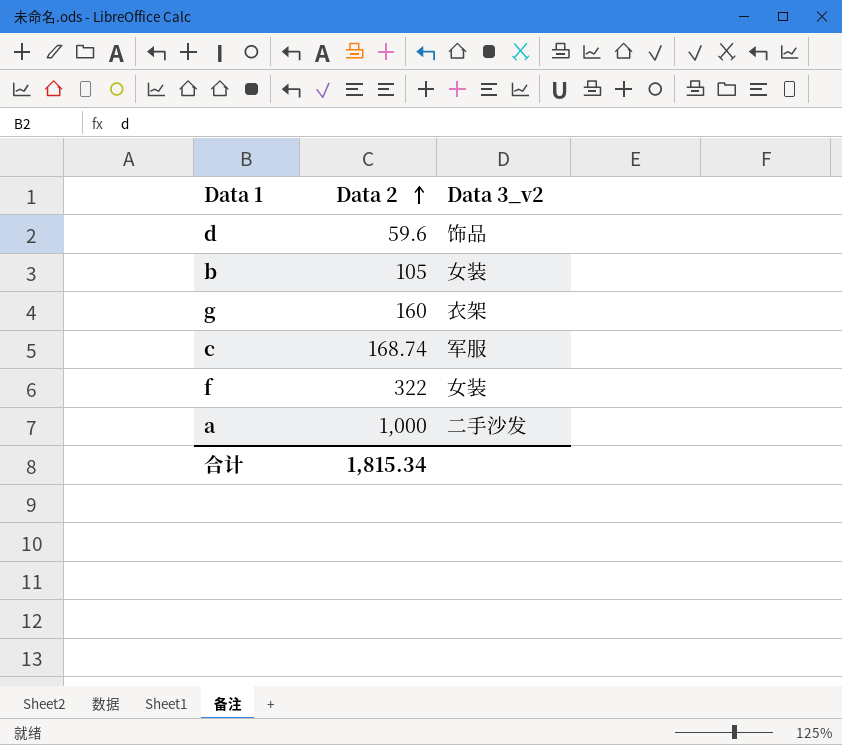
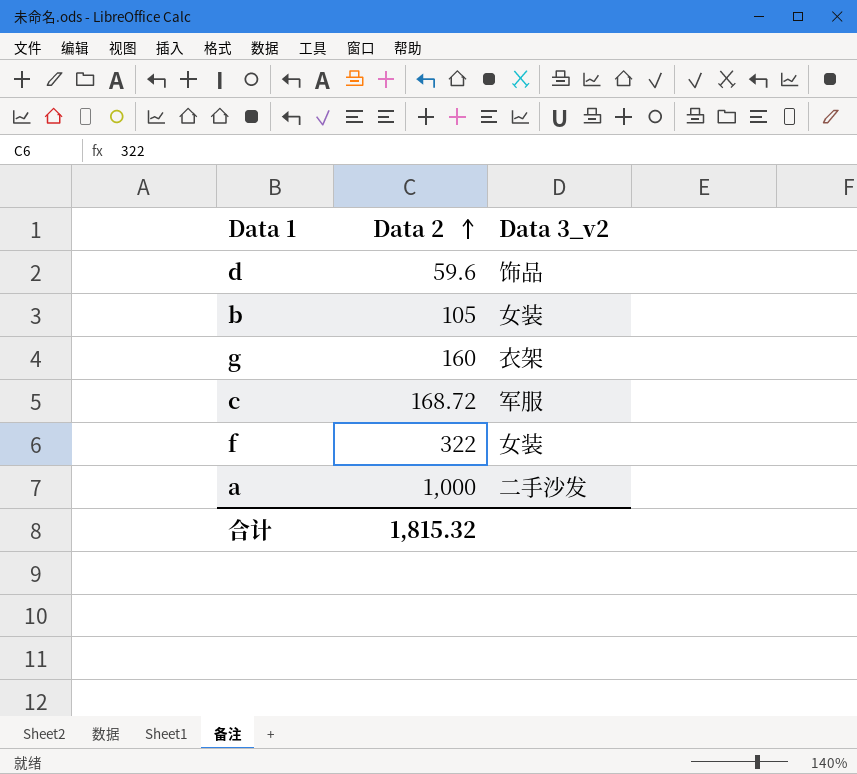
c | Data 2: 168.74 -> 168.72
合计 | Data 2: 1,815.34 -> 1,815.32

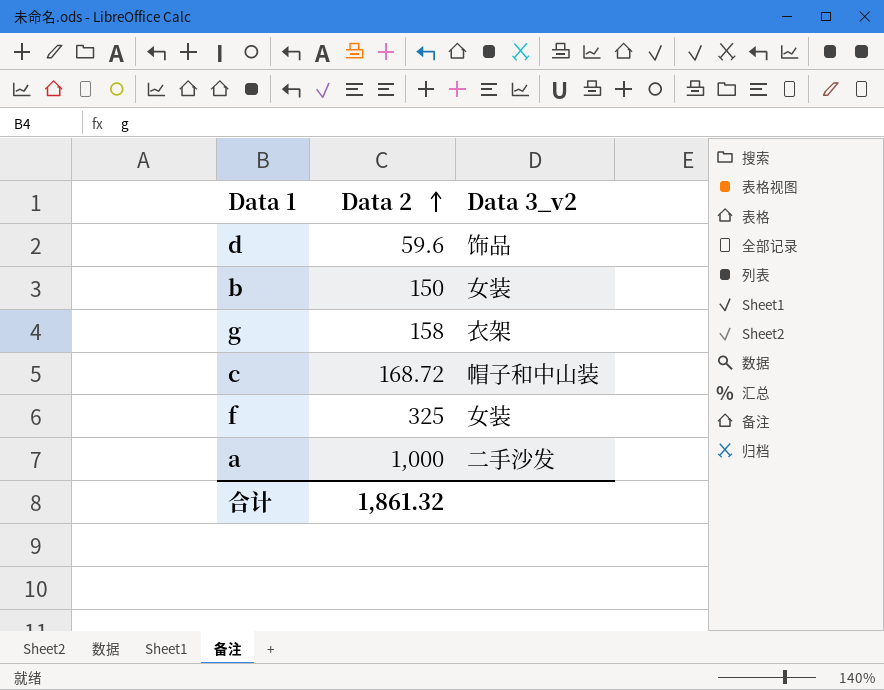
b | Data 2: 105 -> 150
g | Data 2: 160 -> 158
c | Data 3_v2: 军服 -> 帽子和中山装
f | Data 2: 322 -> 325
合计 | Data 2: 1,815.32 -> 1,861.32

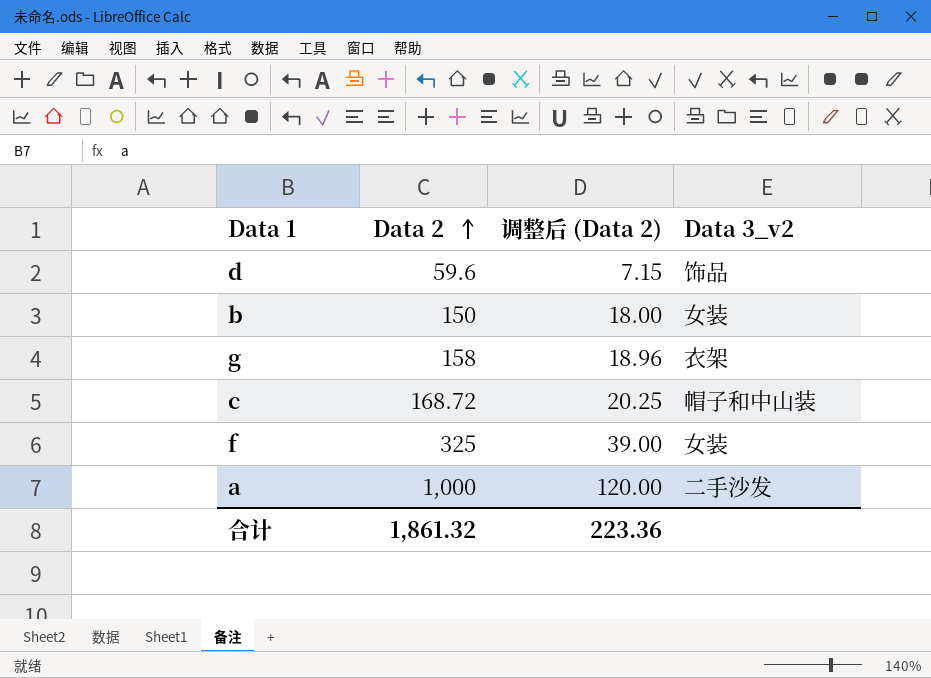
column 调整后 (Data 2) | formula: none -> [Data 2] * 0.12

